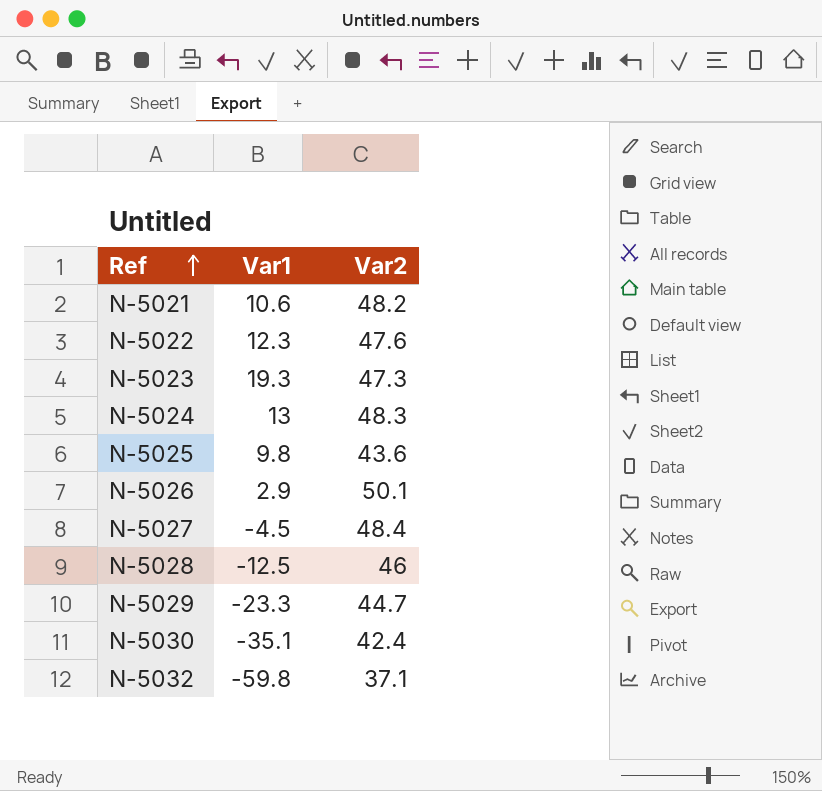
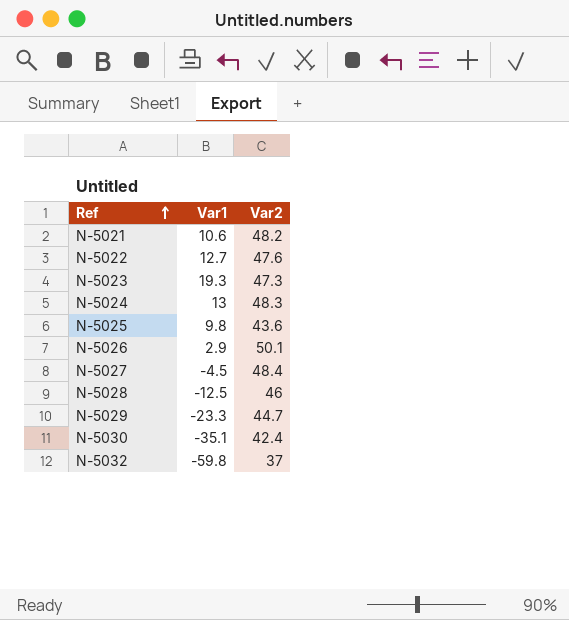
N-5022 | Var1: 12.3 -> 12.7
N-5032 | Var2: 37.1 -> 37

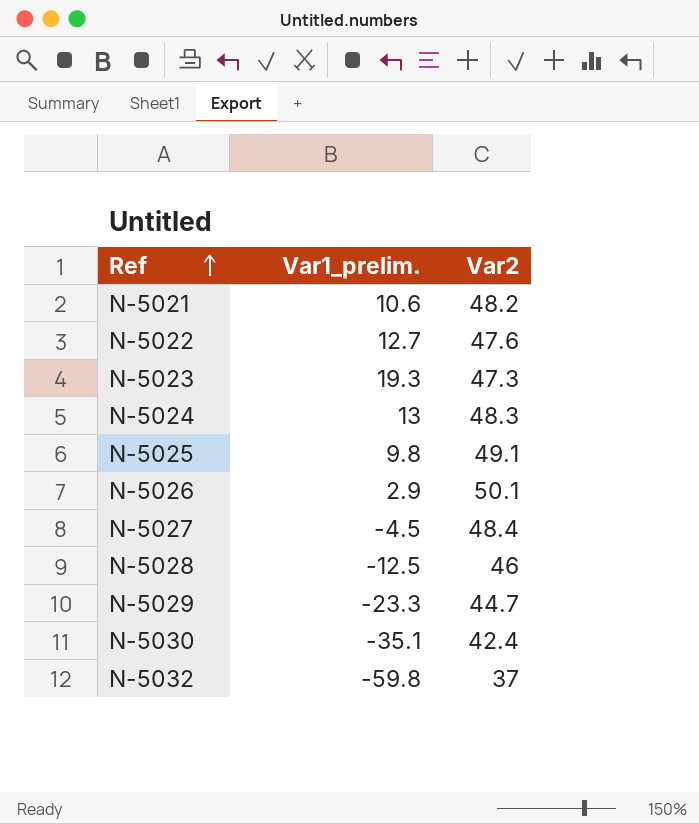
column name: Var1 -> Var1_prelim.
N-5025 | Var2: 43.6 -> 49.1

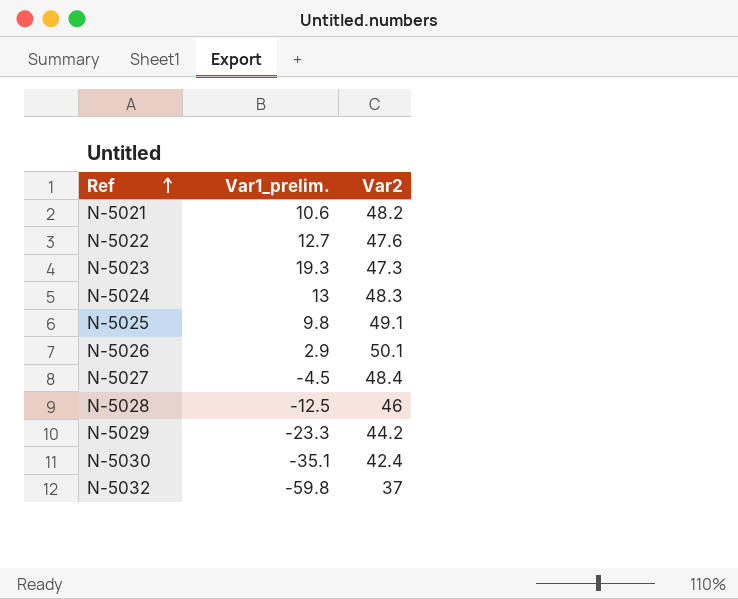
N-5029 | Var2: 44.7 -> 44.2

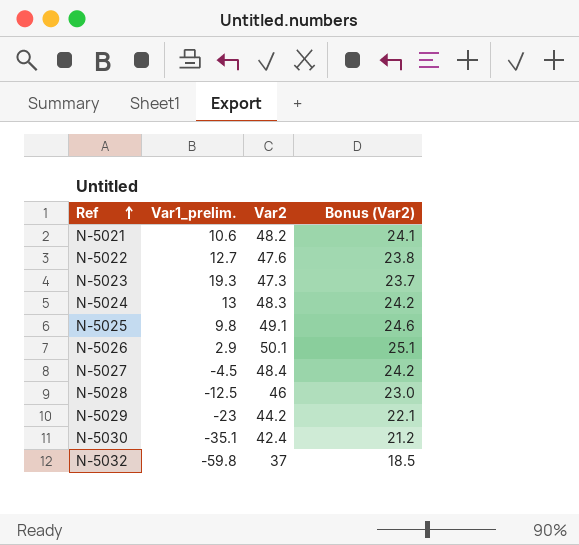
column Bonus (Var2) | formula: none -> [Var2] * 0.5
N-5029 | Var1_prelim.: -23.3 -> -23

